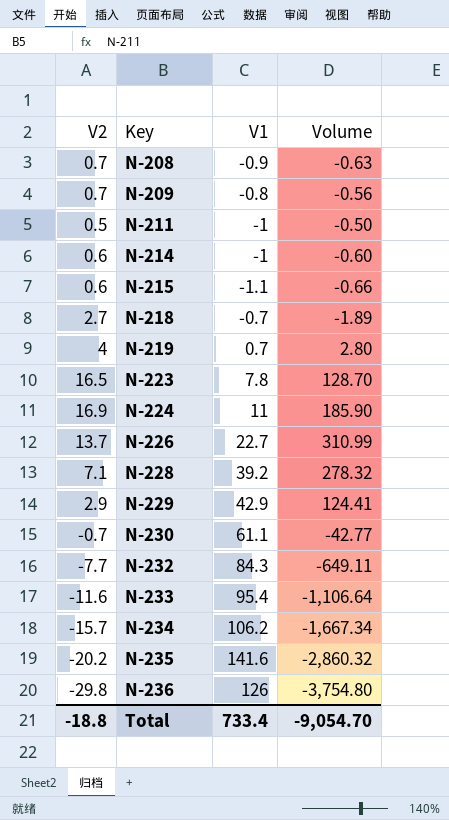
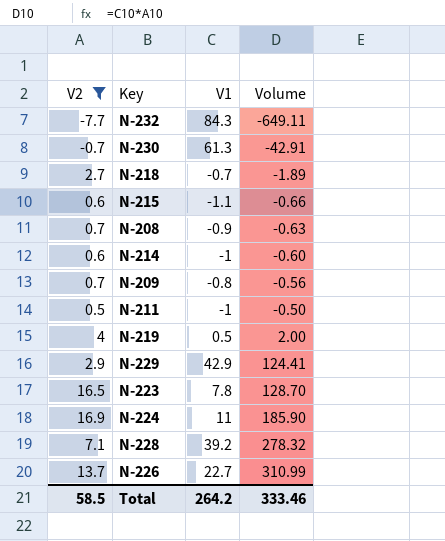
filter: none -> V2 >= -7.7
row order: Key ascending -> Volume ascending
N-230 | V1: 61.1 -> 61.3
N-230 | Volume: -42.77 -> -42.91
N-219 | V1: 0.7 -> 0.5
N-219 | Volume: 2.80 -> 2.00
Total | V2: -18.8 -> 58.5
Total | V1: 733.4 -> 264.2
Total | Volume: -9,054.70 -> 333.46

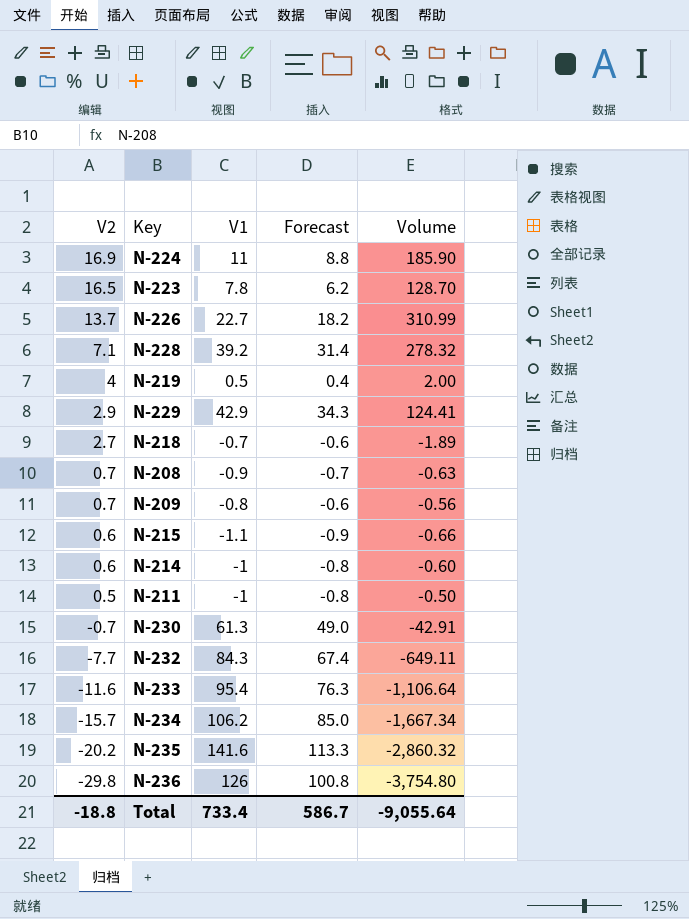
filter: V2 >= -7.7 -> none
row order: Volume ascending -> V2 descending
column Forecast | formula: none -> [V1] * 0.8
Total | V2: 58.5 -> -18.8
Total | V1: 264.2 -> 733.4
Total | Volume: 333.46 -> -9,055.64

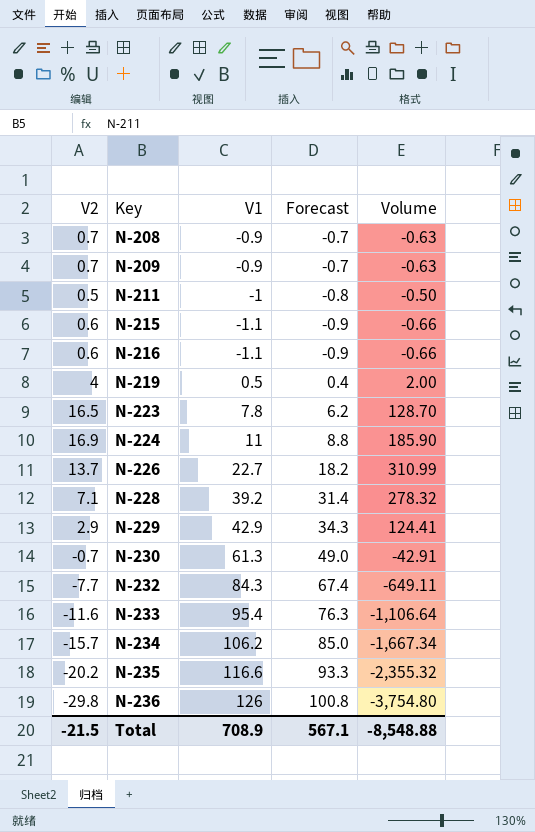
row order: V2 descending -> Key ascending
row N-218: 2.7 | -0.7 | -0.6 | -1.89 -> none
row N-214: 0.6 | -1 | -0.8 | -0.60 -> none
N-209 | V1: -0.8 -> -0.9
N-209 | Forecast: -0.6 -> -0.7
N-209 | Volume: -0.56 -> -0.63
row N-216: none -> 0.6 | -1.1 | -0.9 | -0.66
N-235 | V1: 141.6 -> 116.6
N-235 | Forecast: 113.3 -> 93.3
N-235 | Volume: -2,860.32 -> -2,355.32
Total | V2: -18.8 -> -21.5
Total | V1: 733.4 -> 708.9
Total | Forecast: 586.7 -> 567.1
Total | Volume: -9,055.64 -> -8,548.88

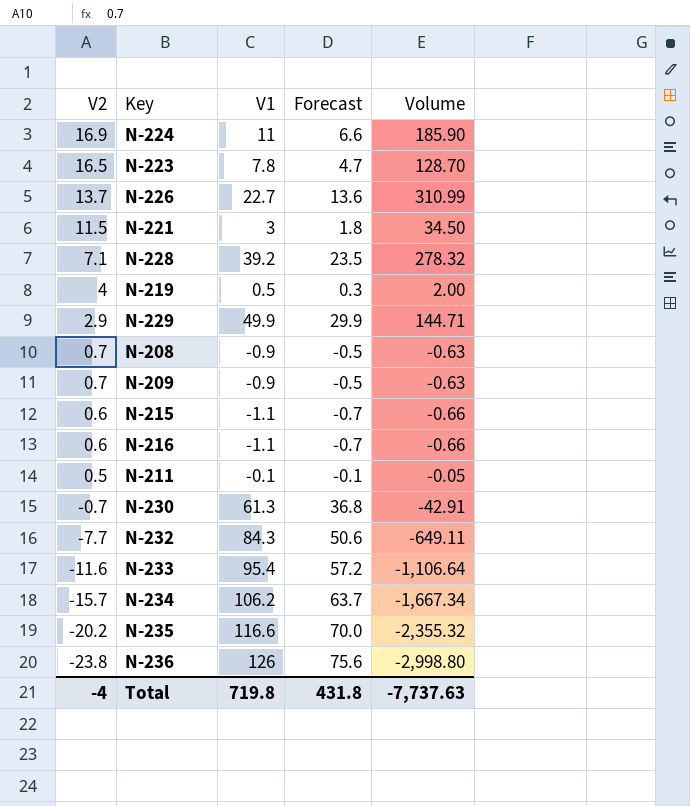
row order: Key ascending -> V2 descending
column Forecast | formula: [V1] * 0.8 -> [V1] * 0.6
row N-221: none -> 11.5 | 3 | 1.8 | 34.50
N-229 | V1: 42.9 -> 49.9
N-229 | Volume: 124.41 -> 144.71
N-211 | V1: -1 -> -0.1
N-211 | Volume: -0.50 -> -0.05
N-236 | V2: -29.8 -> -23.8
N-236 | Volume: -3,754.80 -> -2,998.80
Total | V2: -21.5 -> -4
Total | V1: 708.9 -> 719.8
Total | Forecast: 567.1 -> 431.8
Total | Volume: -8,548.88 -> -7,737.63

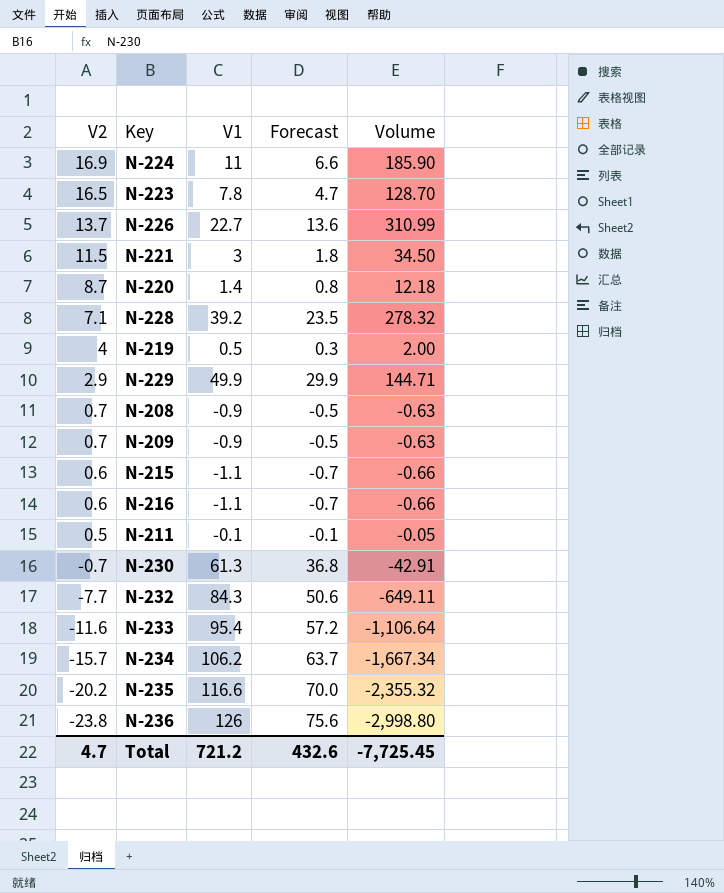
row N-220: none -> 8.7 | 1.4 | 0.8 | 12.18
Total | V2: -4 -> 4.7
Total | V1: 719.8 -> 721.2
Total | Forecast: 431.8 -> 432.6
Total | Volume: -7,737.63 -> -7,725.45

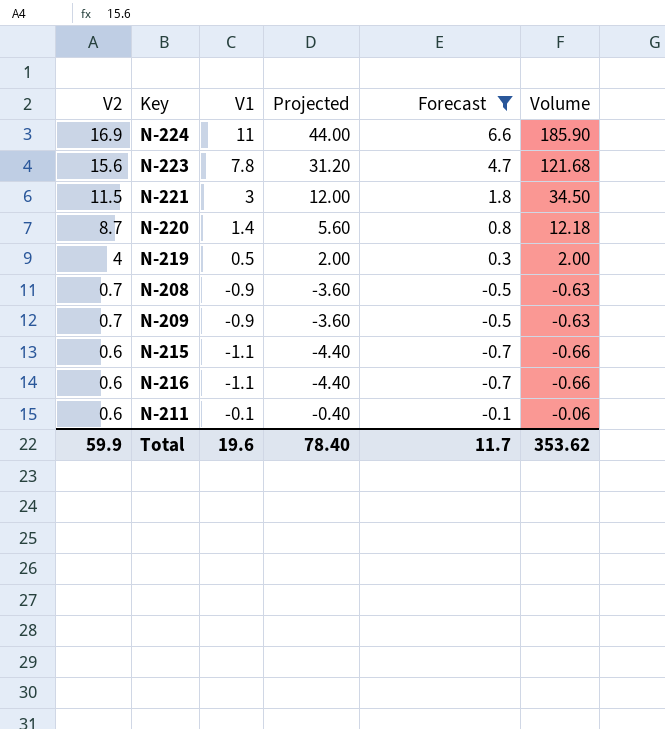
filter: none -> Forecast <= 6.6
column Projected | formula: none -> [V1] * 4
N-223 | V2: 16.5 -> 15.6
N-223 | Volume: 128.70 -> 121.68
N-211 | V2: 0.5 -> 0.6
N-211 | Volume: -0.05 -> -0.06
Total | V2: 4.7 -> 59.9
Total | V1: 721.2 -> 19.6
Total | Forecast: 432.6 -> 11.7
Total | Volume: -7,725.45 -> 353.62

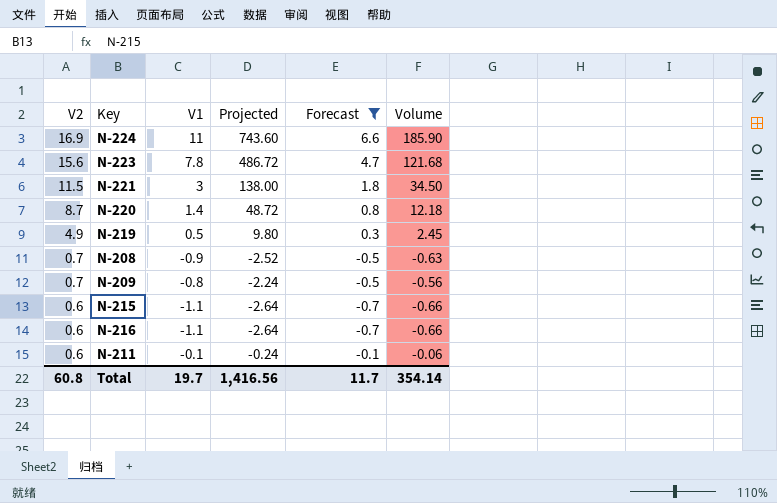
column Projected | formula: [V1] * 4 -> [Volume] * 4
N-219 | V2: 4 -> 4.9
N-219 | Volume: 2.00 -> 2.45
N-209 | V1: -0.9 -> -0.8
N-209 | Volume: -0.63 -> -0.56
Total | V2: 59.9 -> 60.8
Total | V1: 19.6 -> 19.7
Total | Projected: 78.40 -> 1,416.56
Total | Volume: 353.62 -> 354.14

